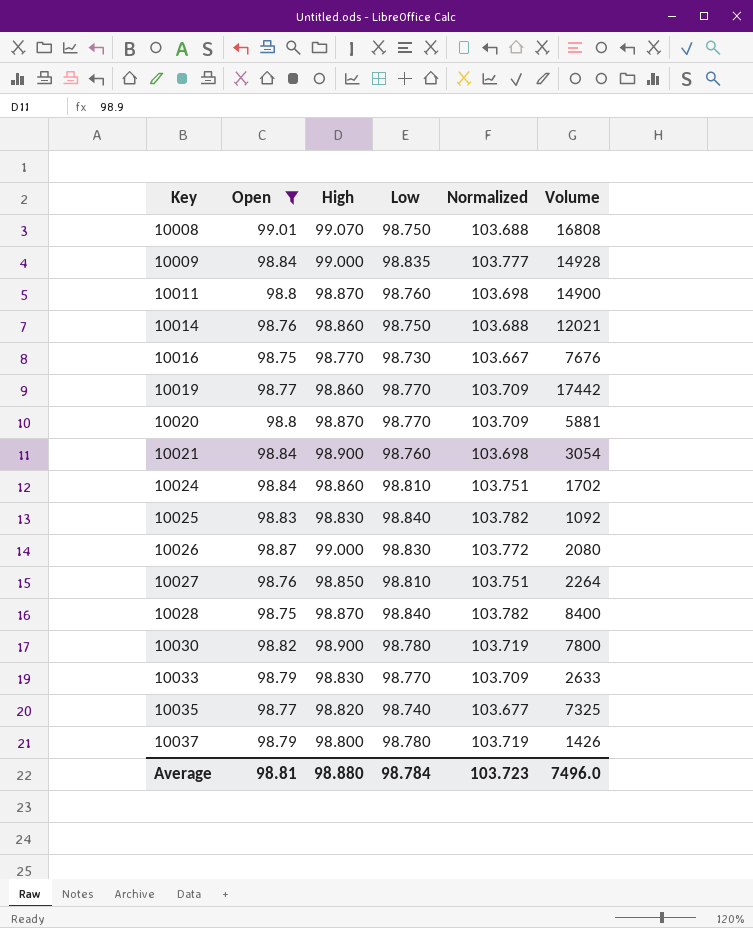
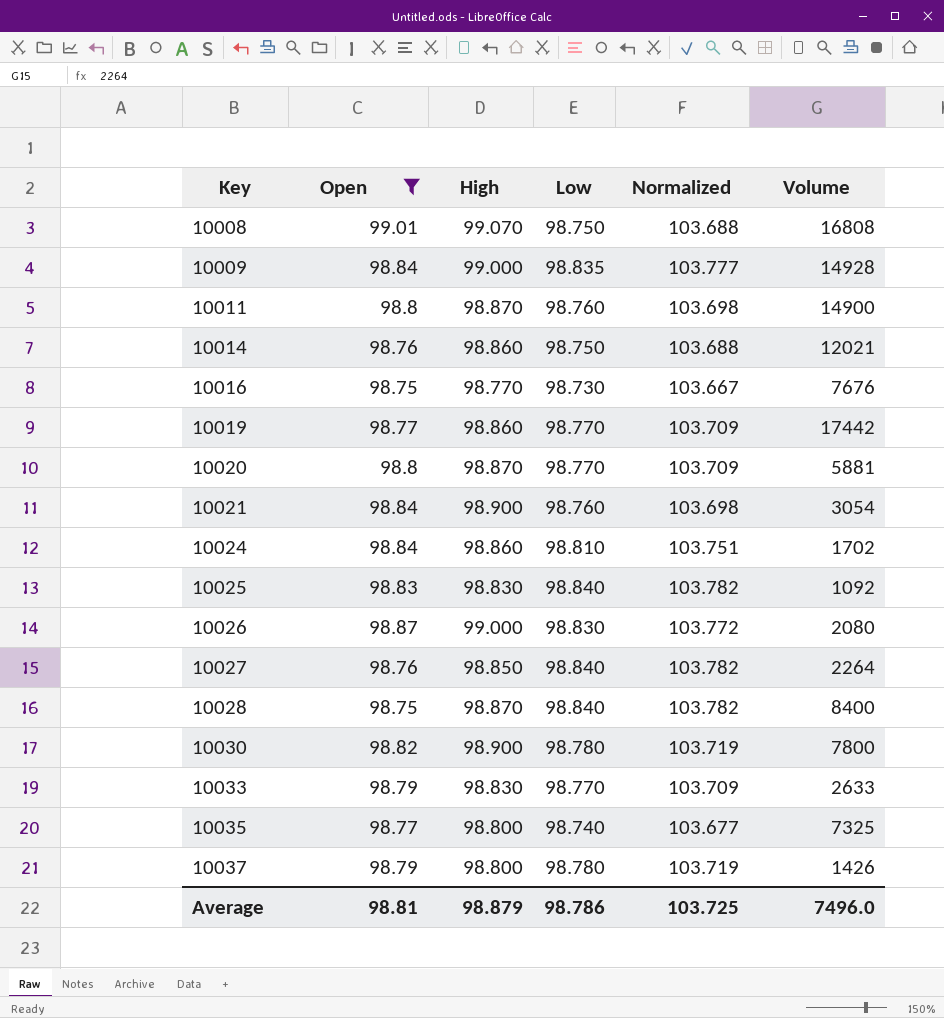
10027 | Low: 98.810 -> 98.840
10027 | Normalized: 103.751 -> 103.782
10035 | High: 98.820 -> 98.800
Average | High: 98.880 -> 98.879
Average | Low: 98.784 -> 98.786
Average | Normalized: 103.723 -> 103.725

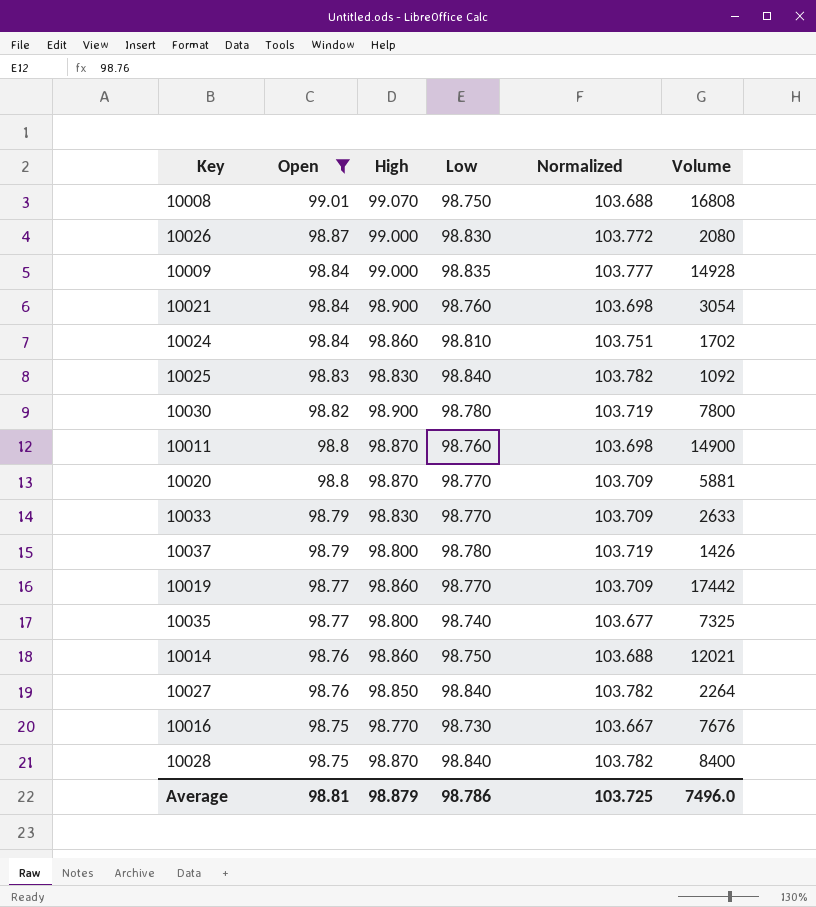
row order: Key ascending -> Open descending

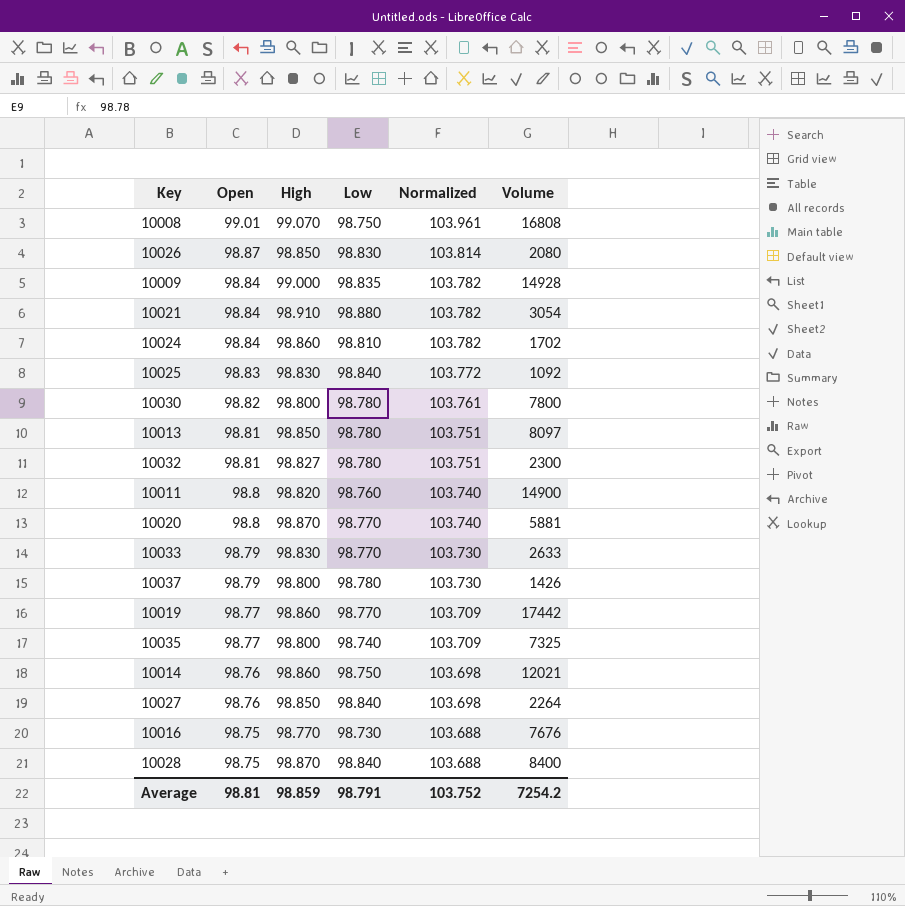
filter: Open != 98.81 -> none
column Normalized | formula: [Low] * 1.05 -> [Open] * 1.05
10026 | High: 99.000 -> 98.850
10021 | High: 98.900 -> 98.910
10021 | Low: 98.760 -> 98.880
10030 | High: 98.900 -> 98.800
10011 | High: 98.870 -> 98.820
Average | High: 98.879 -> 98.859
Average | Low: 98.786 -> 98.791
Average | Normalized: 103.725 -> 103.752
Average | Volume: 7496.0 -> 7254.2

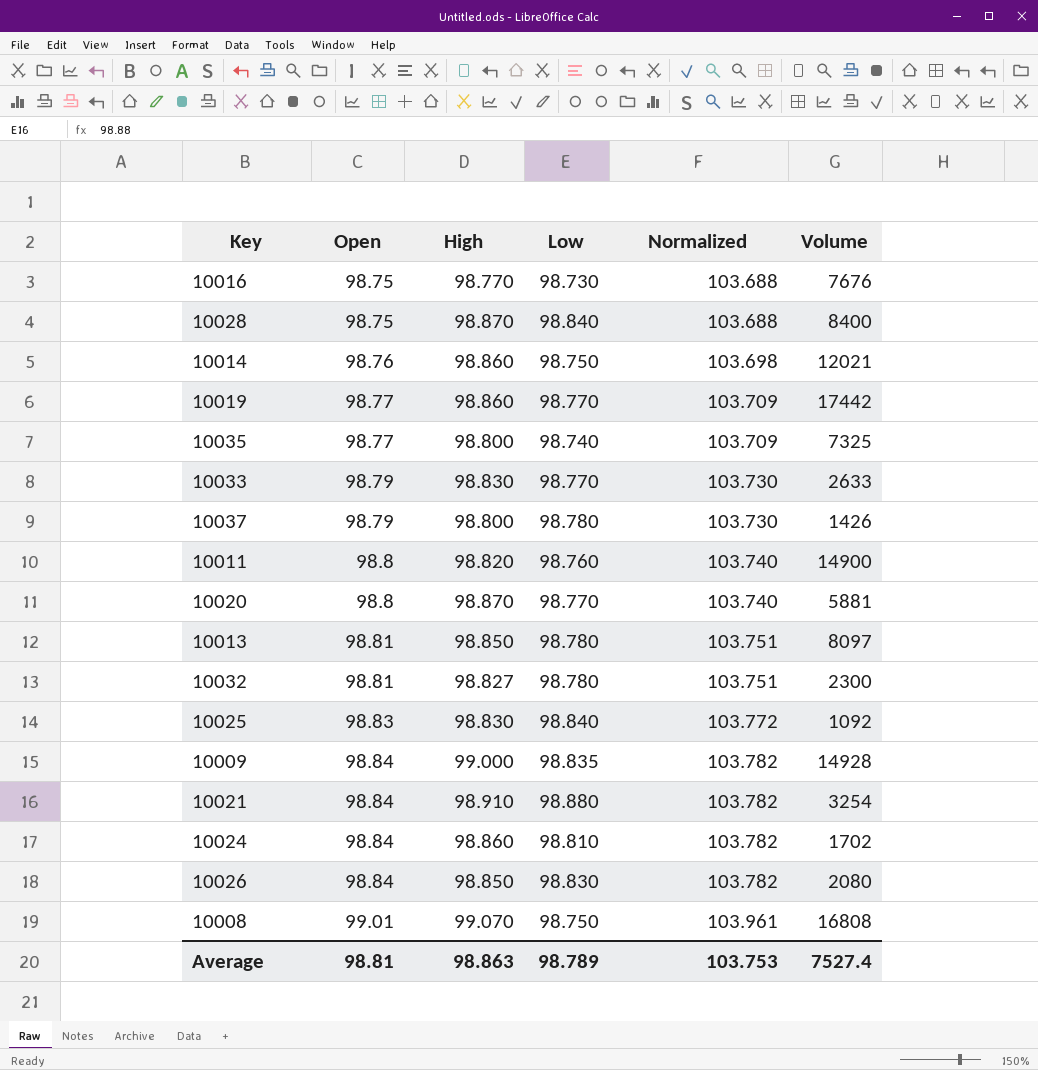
row order: Open descending -> Open ascending
row 10030: 98.82 | 98.800 | 98.780 | 103.761 | 7800 -> none
row 10027: 98.76 | 98.850 | 98.840 | 103.698 | 2264 -> none
10021 | Volume: 3054 -> 3254
10026 | Open: 98.87 -> 98.84
10026 | Normalized: 103.814 -> 103.782
Average | High: 98.859 -> 98.863
Average | Low: 98.791 -> 98.789
Average | Normalized: 103.752 -> 103.753
Average | Volume: 7254.2 -> 7527.4

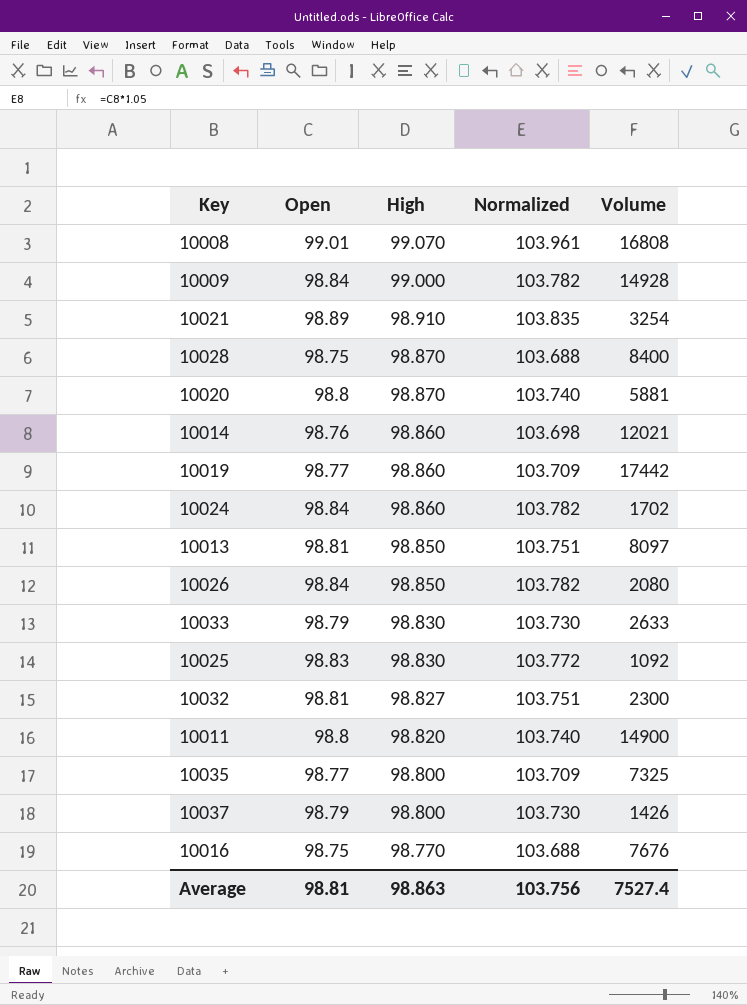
row order: Open ascending -> High descending
column Low | position: 4 -> none
10021 | Open: 98.84 -> 98.89
10021 | Normalized: 103.782 -> 103.835
Average | Normalized: 103.753 -> 103.756

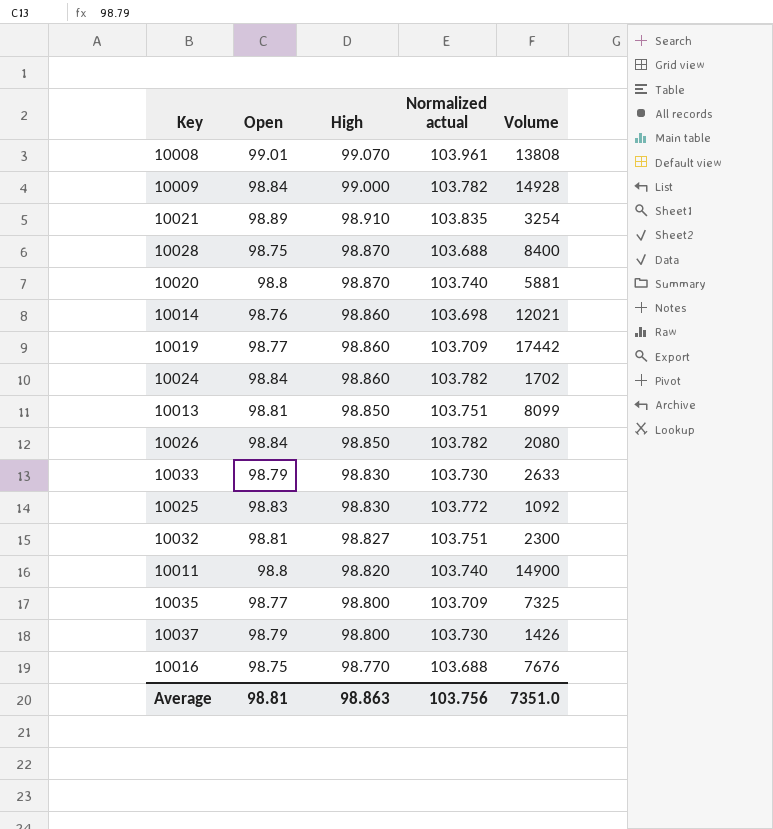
column name: Normalized -> Normalized actual
10008 | Volume: 16808 -> 13808
10013 | Volume: 8097 -> 8099
Average | Volume: 7527.4 -> 7351.0

